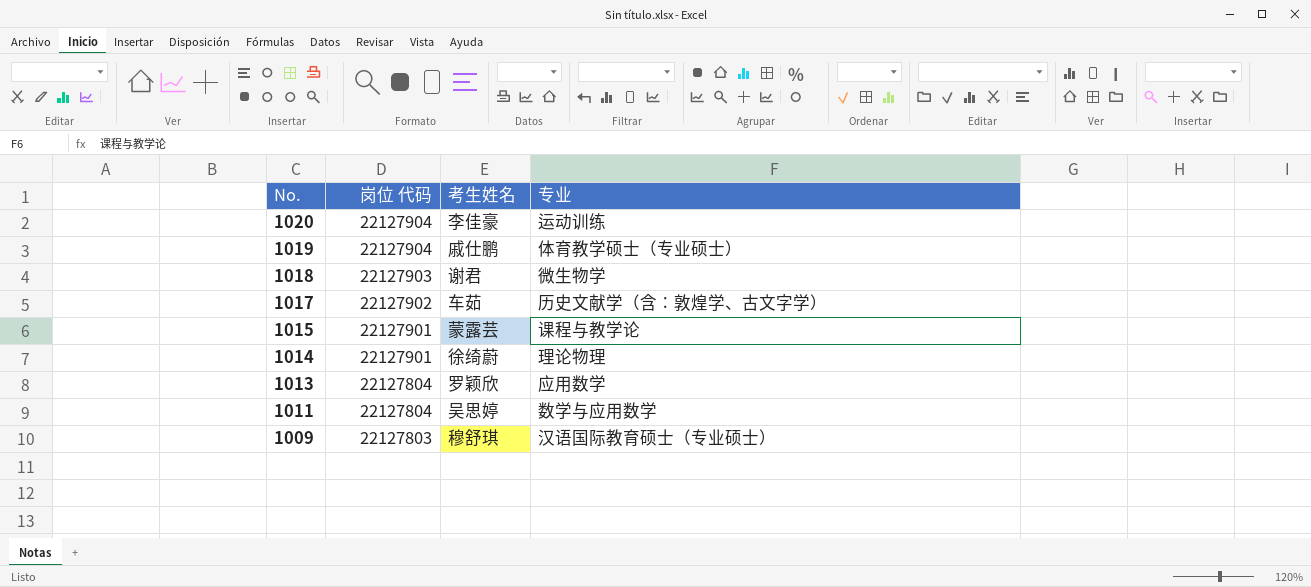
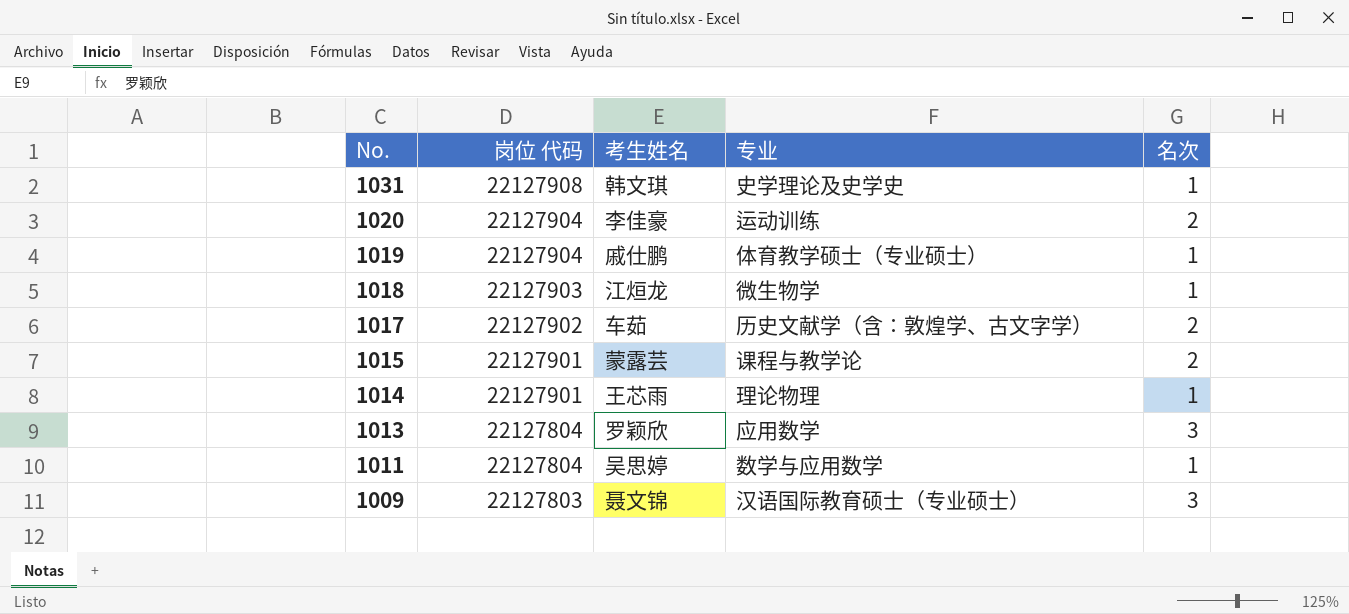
column 名次 | position: none -> 5
row 1031: none -> 22127908 | 韩文琪 | 史学理论及史学史 | 1
1018 | 考生姓名: 谢君 -> 江烜龙
1014 | 考生姓名: 徐绮蔚 -> 王芯雨
1009 | 考生姓名: 穆舒琪 -> 聂文锦

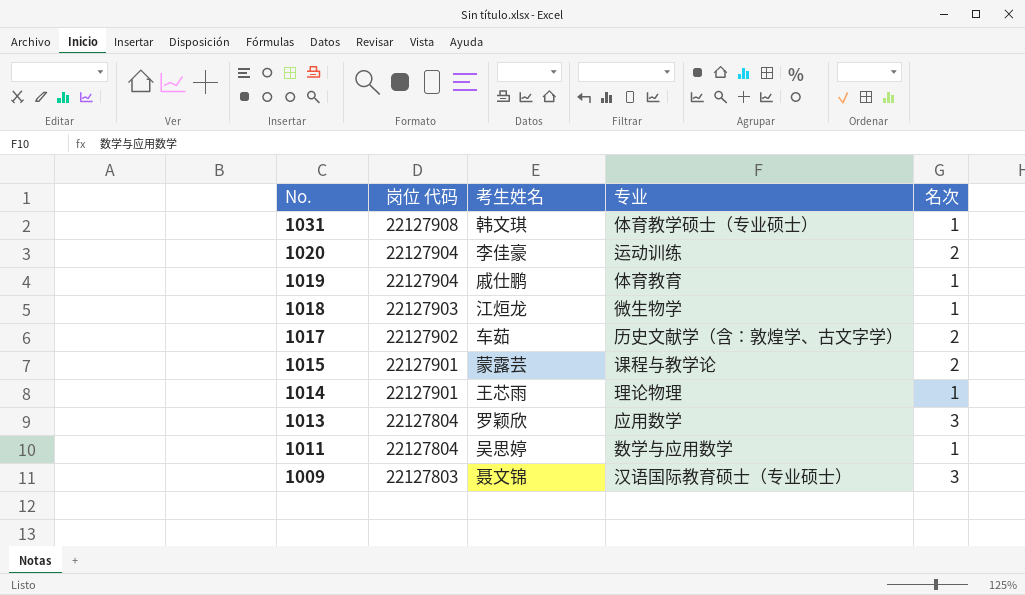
1031 | 专业: 史学理论及史学史 -> 体育教学硕士（专业硕士）
1019 | 专业: 体育教学硕士（专业硕士） -> 体育教育

